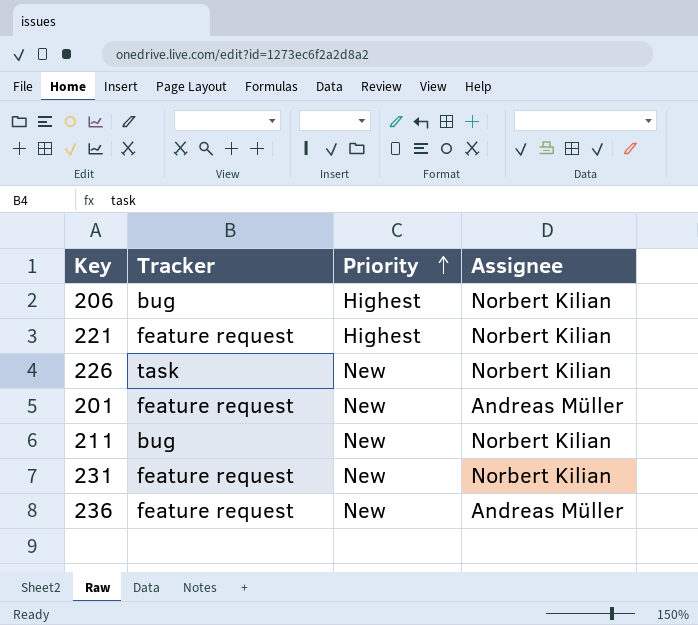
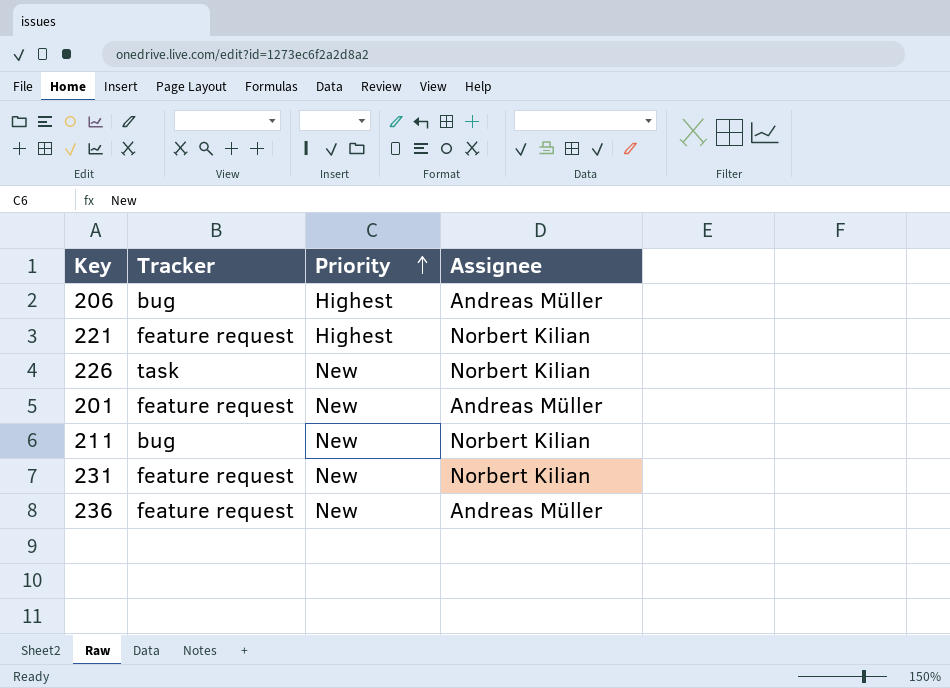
206 | Assignee: Norbert Kilian -> Andreas Müller

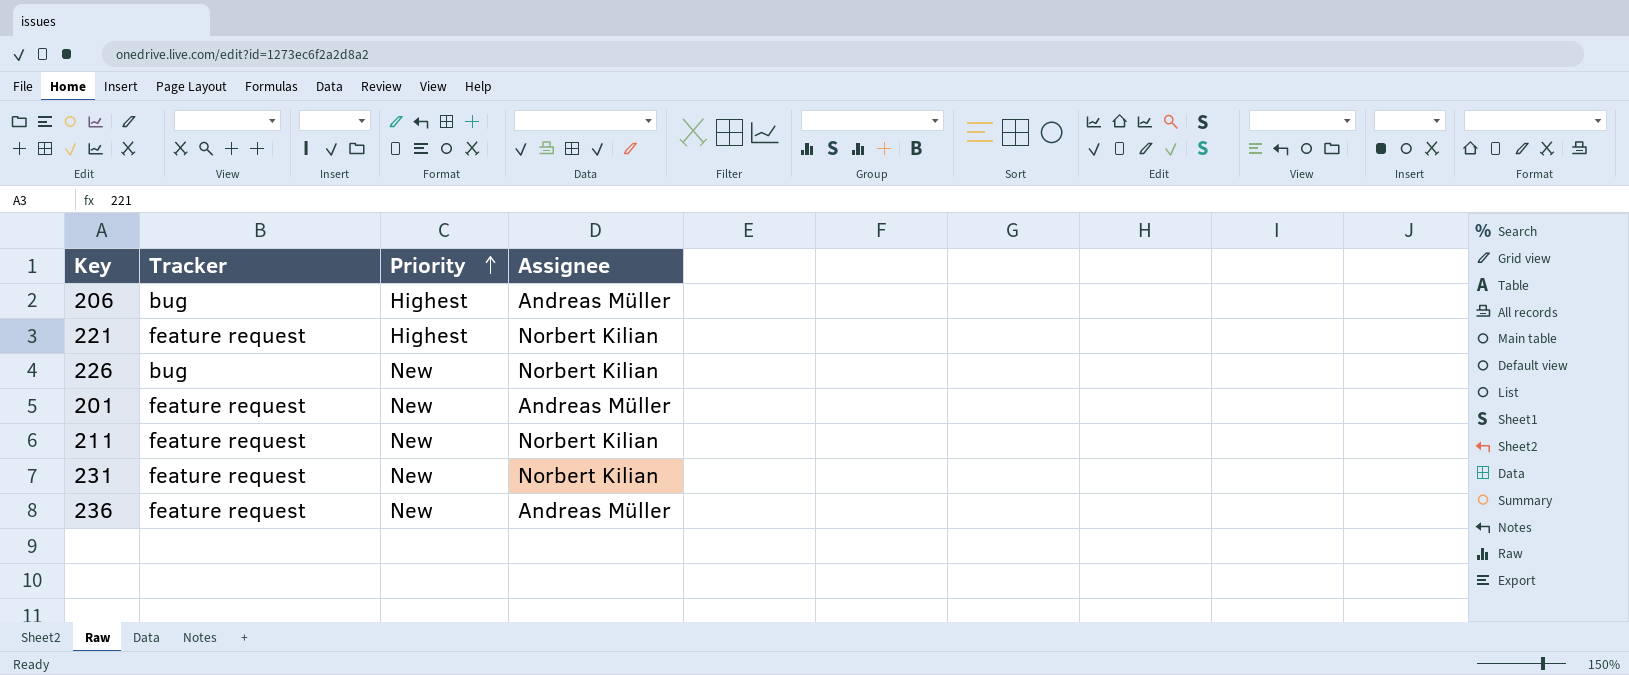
226 | Tracker: task -> bug
211 | Tracker: bug -> feature request

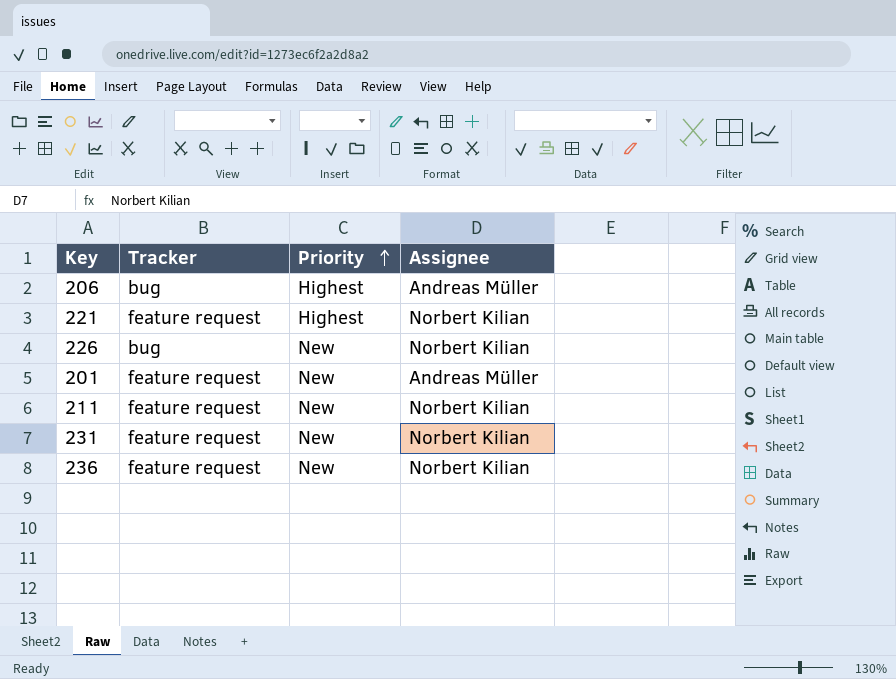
236 | Assignee: Andreas Müller -> Norbert Kilian

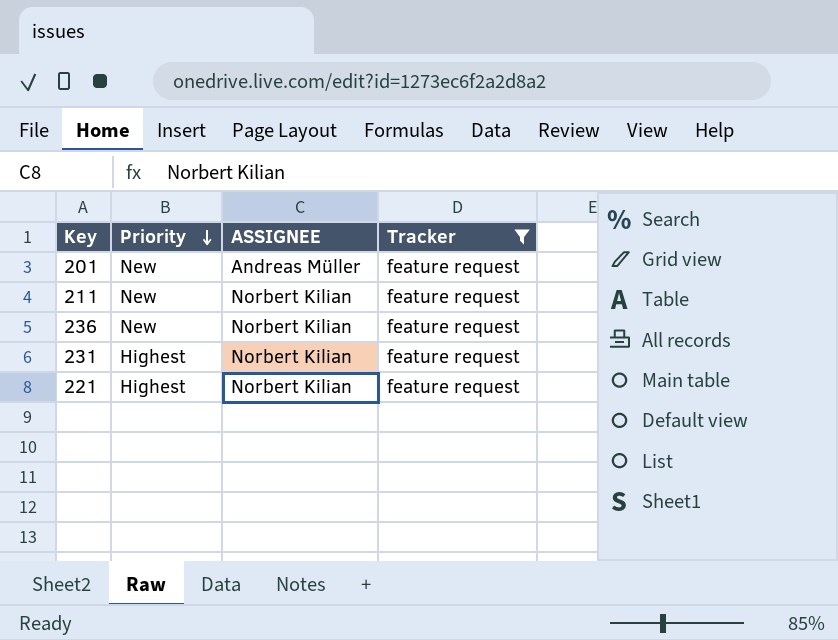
filter: none -> Tracker = feature request
row order: Priority ascending -> Priority descending
column name: Assignee -> ASSIGNEE
column Tracker | position: 2 -> 4
231 | Priority: New -> Highest

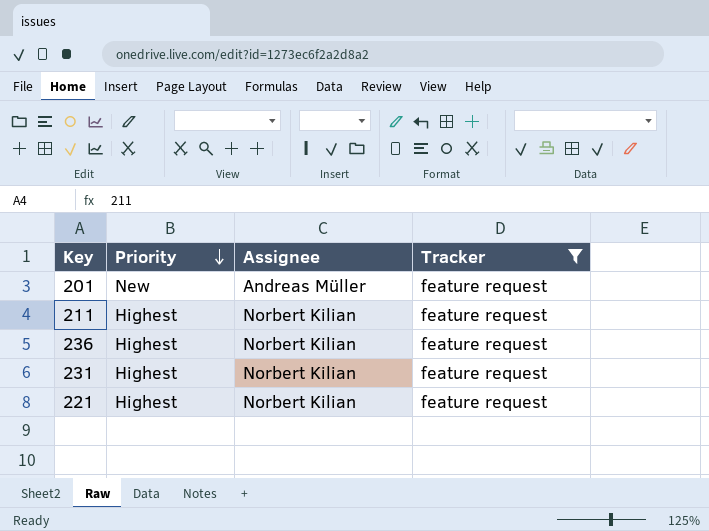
column name: ASSIGNEE -> Assignee
211 | Priority: New -> Highest
236 | Priority: New -> Highest

